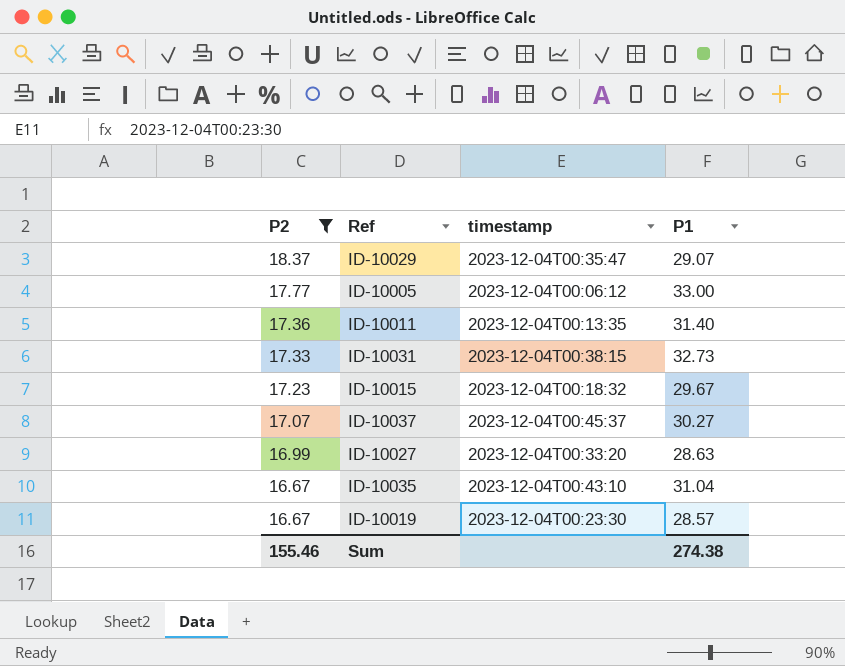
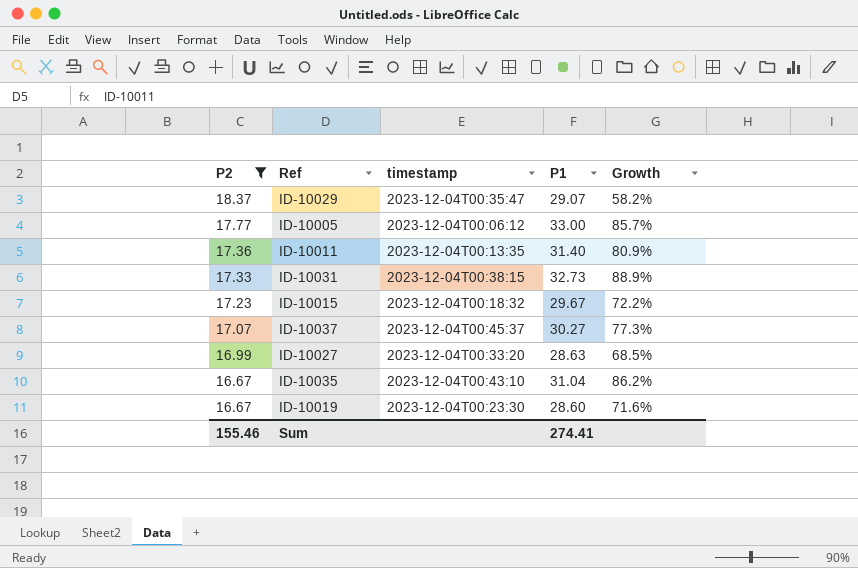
column Growth | formula: none -> ([P1] - [P2]) / [P2]
ID-10019 | P1: 28.57 -> 28.60
Sum | P1: 274.38 -> 274.41

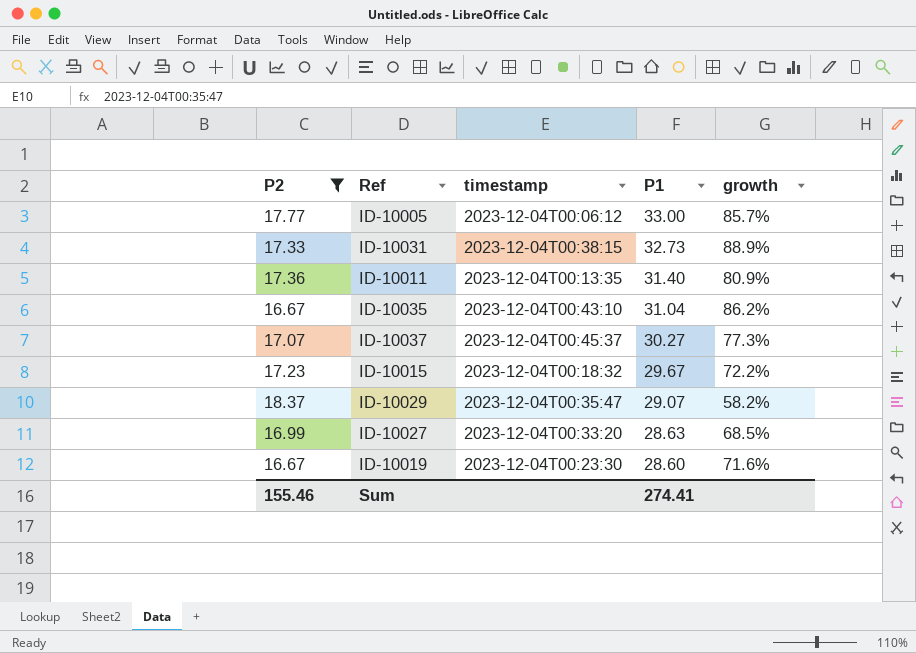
row order: P2 descending -> P1 descending
column name: Growth -> growth

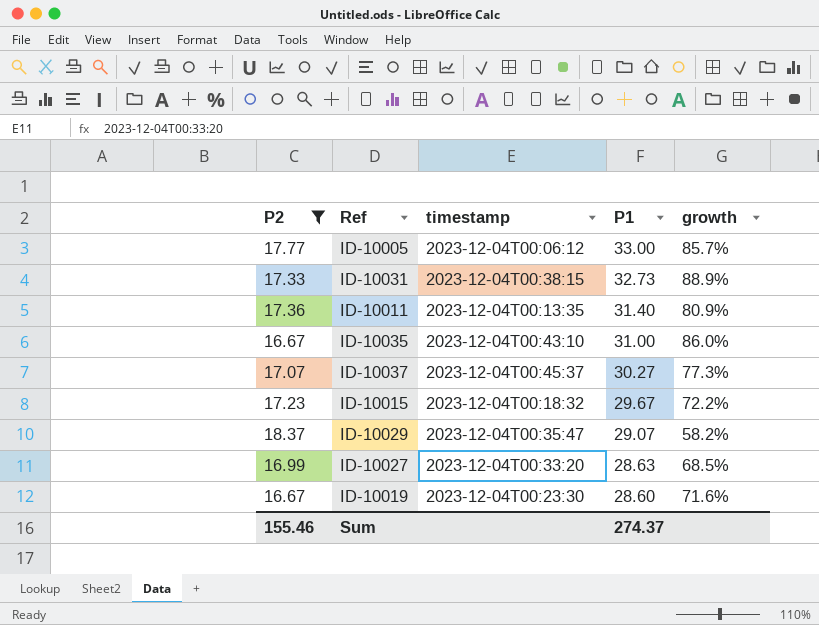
ID-10035 | P1: 31.04 -> 31.00
ID-10035 | growth: 86.2% -> 86.0%
Sum | P1: 274.41 -> 274.37

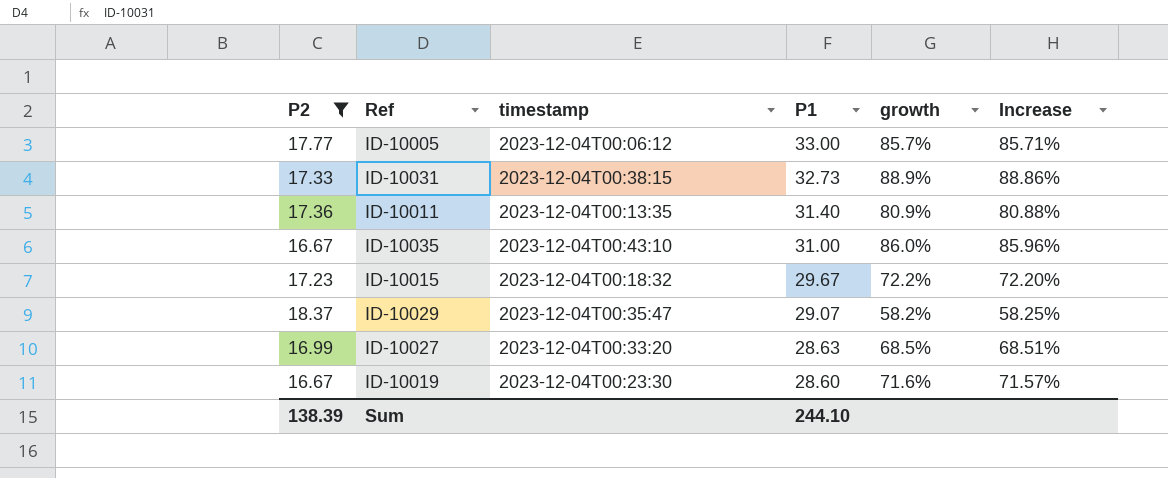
column Increase | formula: none -> ([P1] - [P2]) / [P2]
row ID-10037: 17.07 | 2023-12-04T00:45:37 | 30.27 | 77.3% -> none
Sum | P2: 155.46 -> 138.39
Sum | P1: 274.37 -> 244.10

